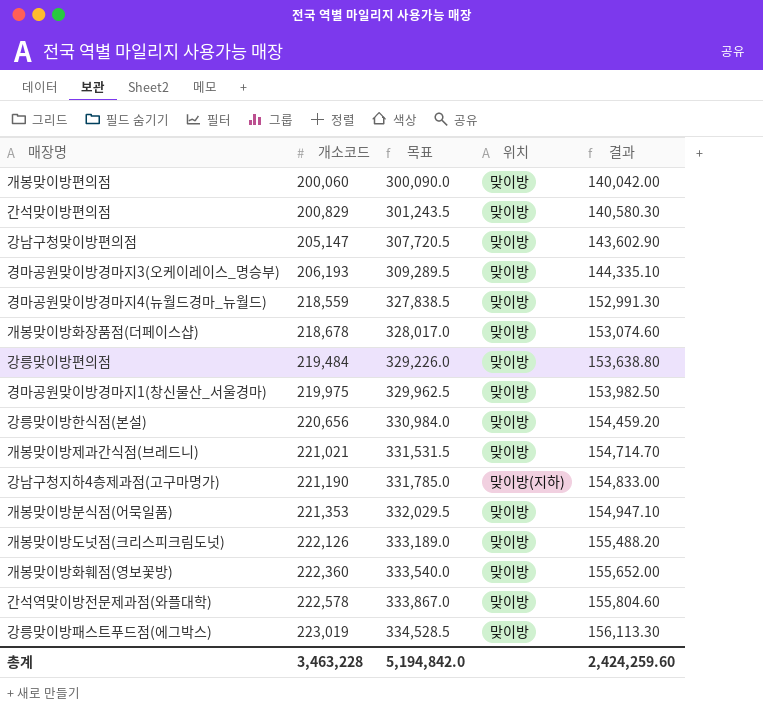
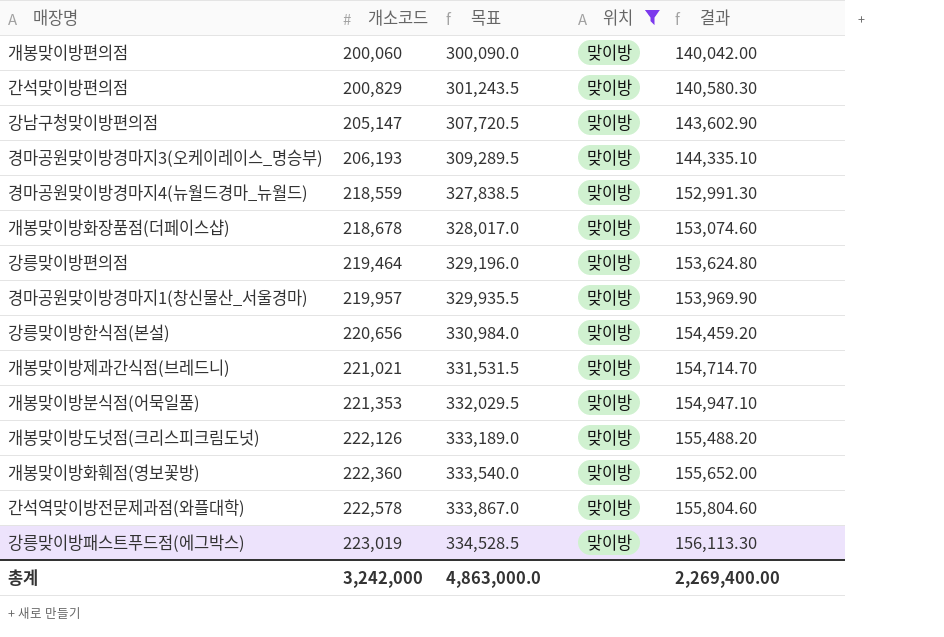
filter: none -> 위치 = 맞이방
강릉맞이방편의점 | 개소코드: 219,484 -> 219,464
강릉맞이방편의점 | 목표: 329,226.0 -> 329,196.0
강릉맞이방편의점 | 결과: 153,638.80 -> 153,624.80
경마공원맞이방경마지1(창신물산_서울경마) | 개소코드: 219,975 -> 219,957
경마공원맞이방경마지1(창신물산_서울경마) | 목표: 329,962.5 -> 329,935.5
경마공원맞이방경마지1(창신물산_서울경마) | 결과: 153,982.50 -> 153,969.90
총계 | 개소코드: 3,463,228 -> 3,242,000
총계 | 목표: 5,194,842.0 -> 4,863,000.0
총계 | 결과: 2,424,259.60 -> 2,269,400.00

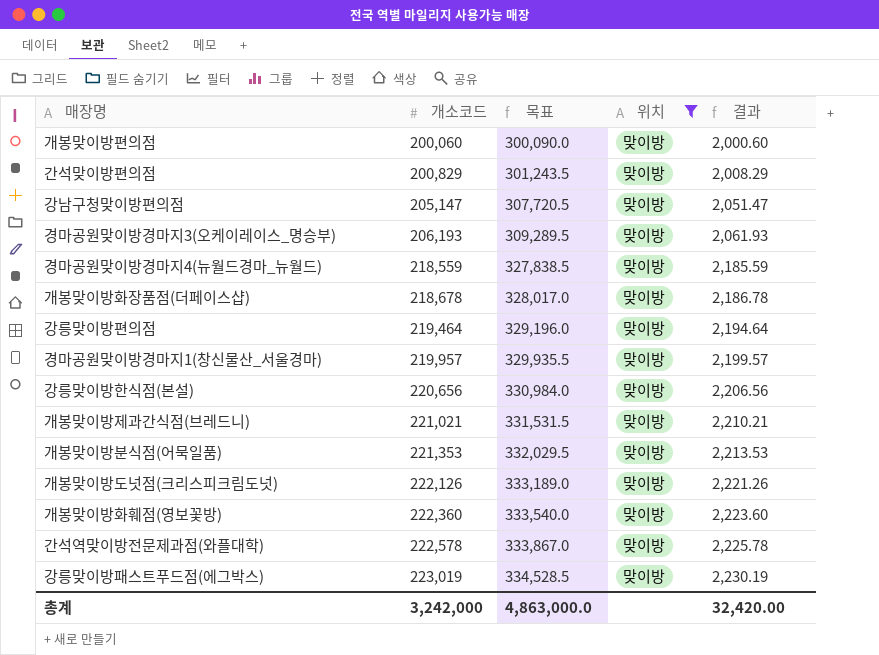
column 결과 | formula: [개소코드] * 0.7 -> [개소코드] * 0.01
총계 | 결과: 2,269,400.00 -> 32,420.00

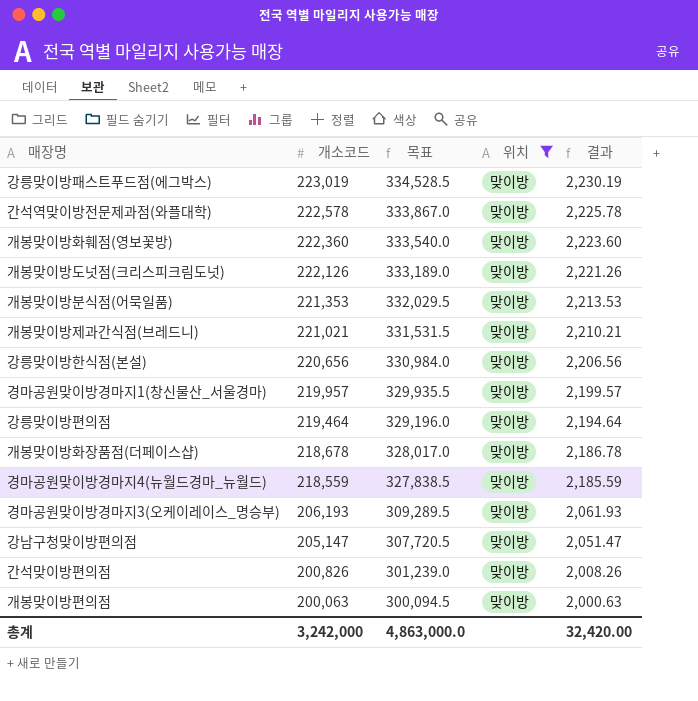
row order: 개소코드 ascending -> 개소코드 descending
간석맞이방편의점 | 개소코드: 200,829 -> 200,826
간석맞이방편의점 | 목표: 301,243.5 -> 301,239.0
간석맞이방편의점 | 결과: 2,008.29 -> 2,008.26
개봉맞이방편의점 | 개소코드: 200,060 -> 200,063
개봉맞이방편의점 | 목표: 300,090.0 -> 300,094.5
개봉맞이방편의점 | 결과: 2,000.60 -> 2,000.63

